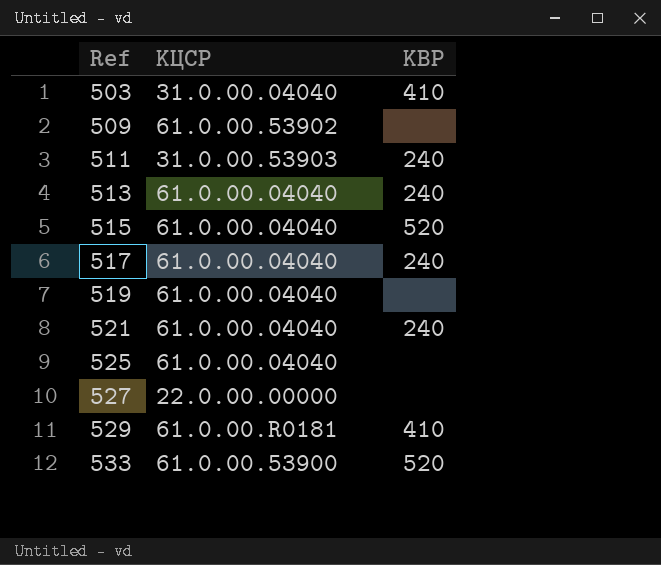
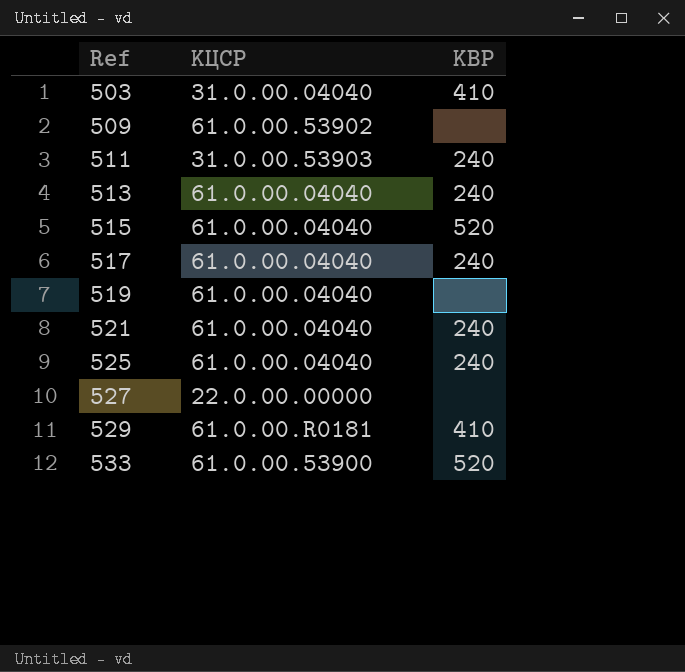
525 | КВР: none -> 240

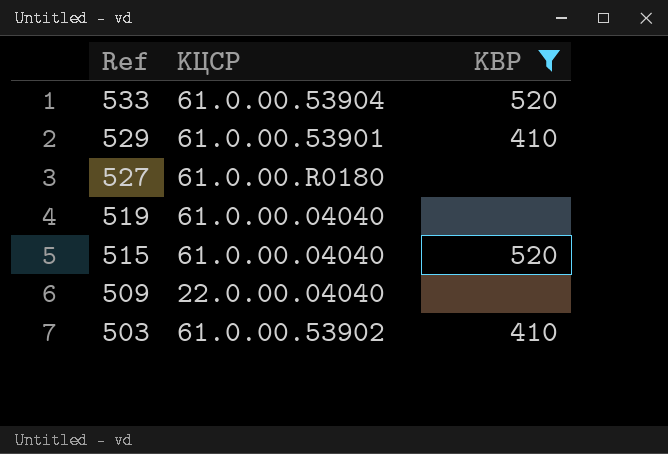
filter: none -> КВР != 240
row order: Ref ascending -> Ref descending
533 | КЦСР: 61.0.00.53900 -> 61.0.00.53904
529 | КЦСР: 61.0.00.R0181 -> 61.0.00.53901
527 | КЦСР: 22.0.00.00000 -> 61.0.00.R0180
509 | КЦСР: 61.0.00.53902 -> 22.0.00.04040
503 | КЦСР: 31.0.00.04040 -> 61.0.00.53902

